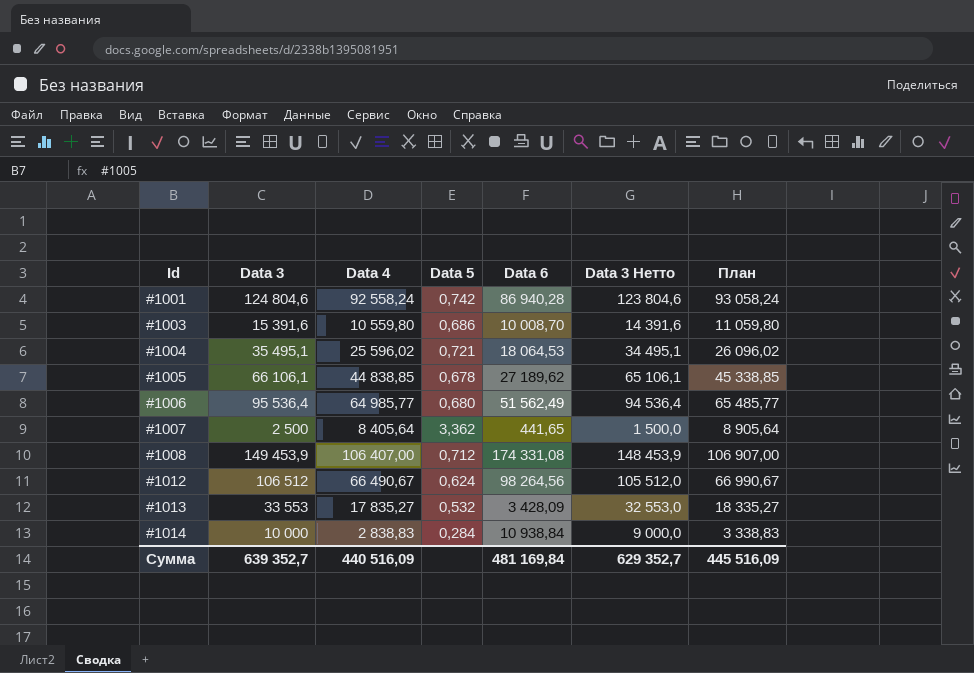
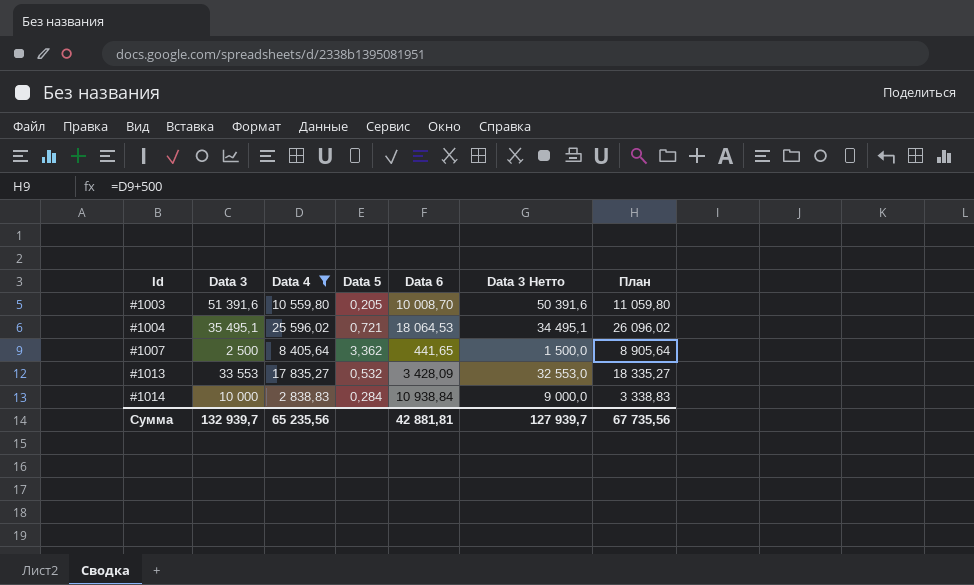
filter: none -> Data 4 <= 25 596,02
#1003 | Data 3: 15 391,6 -> 51 391,6
#1003 | Data 5: 0,686 -> 0,205
#1003 | Data 3 Нетто: 14 391,6 -> 50 391,6
Сумма | Data 3: 639 352,7 -> 132 939,7
Сумма | Data 4: 440 516,09 -> 65 235,56
Сумма | Data 6: 481 169,84 -> 42 881,81
Сумма | Data 3 Нетто: 629 352,7 -> 127 939,7
Сумма | План: 445 516,09 -> 67 735,56

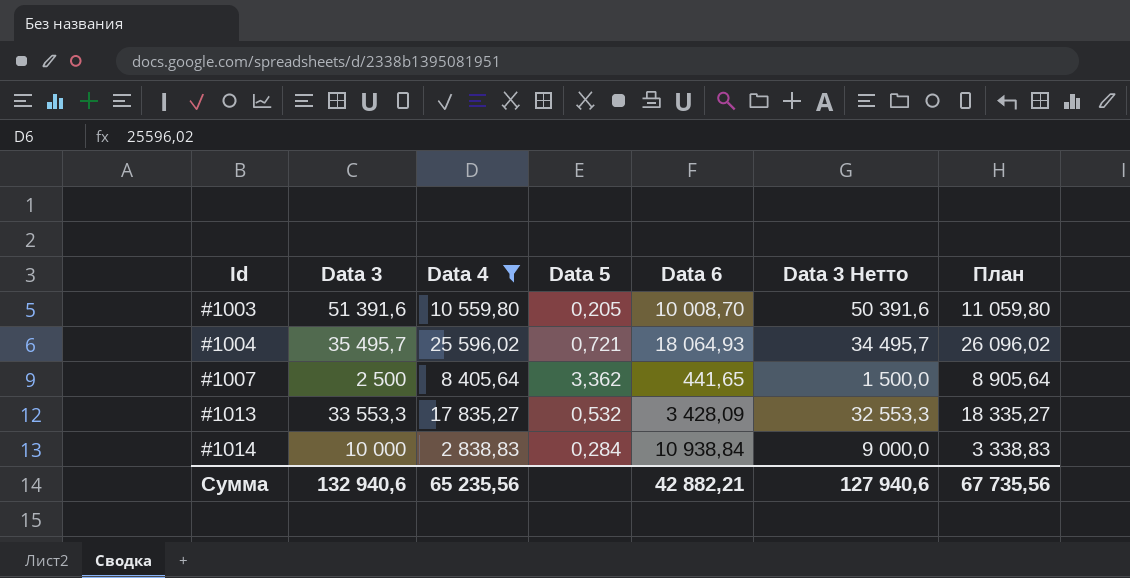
#1004 | Data 3: 35 495,1 -> 35 495,7
#1004 | Data 6: 18 064,53 -> 18 064,93
#1004 | Data 3 Нетто: 34 495,1 -> 34 495,7
#1013 | Data 3: 33 553 -> 33 553,3
#1013 | Data 3 Нетто: 32 553,0 -> 32 553,3
Сумма | Data 3: 132 939,7 -> 132 940,6
Сумма | Data 6: 42 881,81 -> 42 882,21
Сумма | Data 3 Нетто: 127 939,7 -> 127 940,6

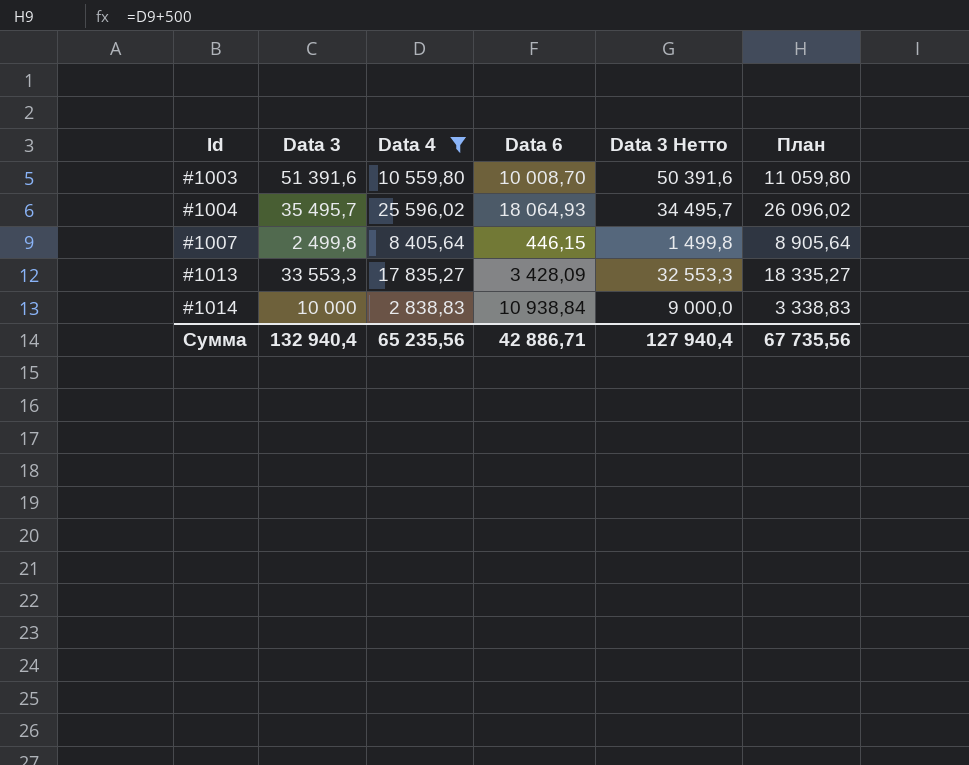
column Data 5 | formula: [Data 4] / [Data 3] -> none
#1007 | Data 3: 2 500 -> 2 499,8
#1007 | Data 6: 441,65 -> 446,15
#1007 | Data 3 Нетто: 1 500,0 -> 1 499,8
Сумма | Data 3: 132 940,6 -> 132 940,4
Сумма | Data 6: 42 882,21 -> 42 886,71
Сумма | Data 3 Нетто: 127 940,6 -> 127 940,4

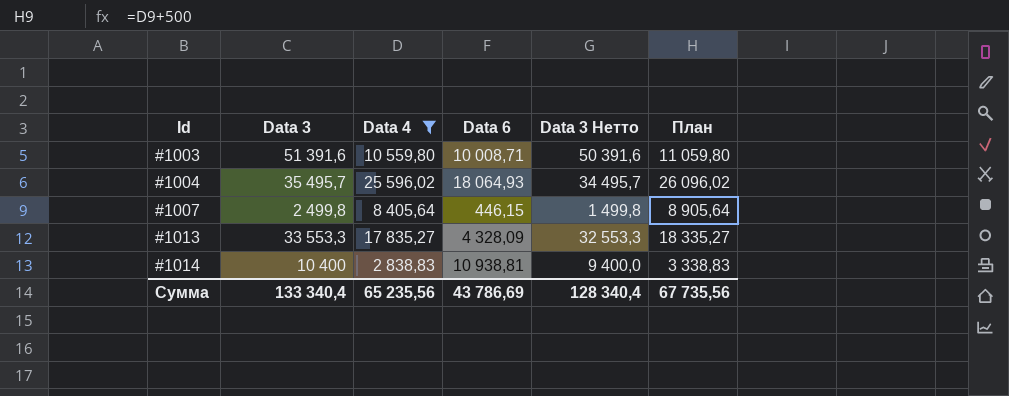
#1003 | Data 6: 10 008,70 -> 10 008,71
#1013 | Data 6: 3 428,09 -> 4 328,09
#1014 | Data 3: 10 000 -> 10 400
#1014 | Data 6: 10 938,84 -> 10 938,81
#1014 | Data 3 Нетто: 9 000,0 -> 9 400,0
Сумма | Data 3: 132 940,4 -> 133 340,4
Сумма | Data 6: 42 886,71 -> 43 786,69
Сумма | Data 3 Нетто: 127 940,4 -> 128 340,4

